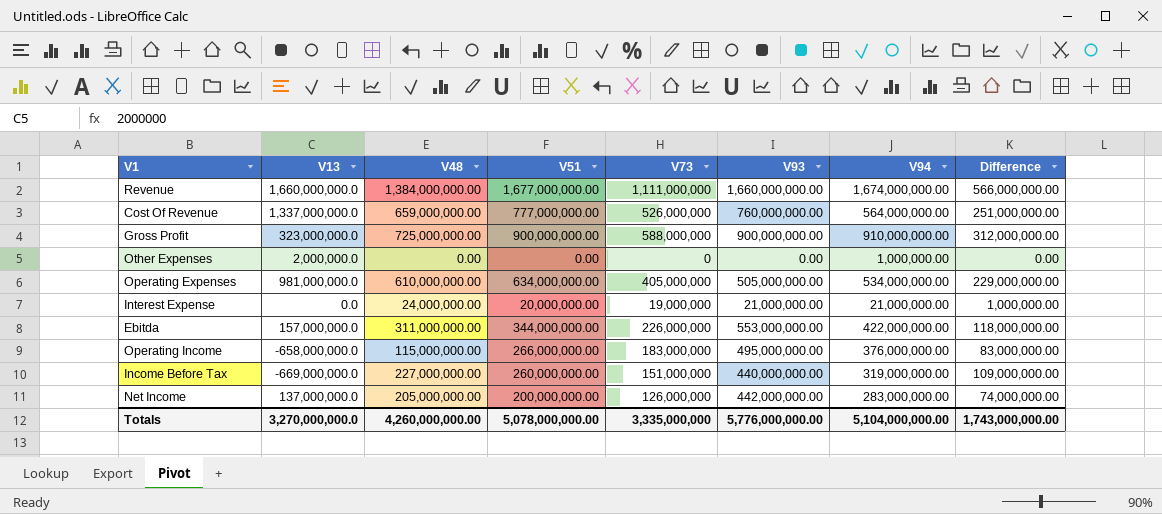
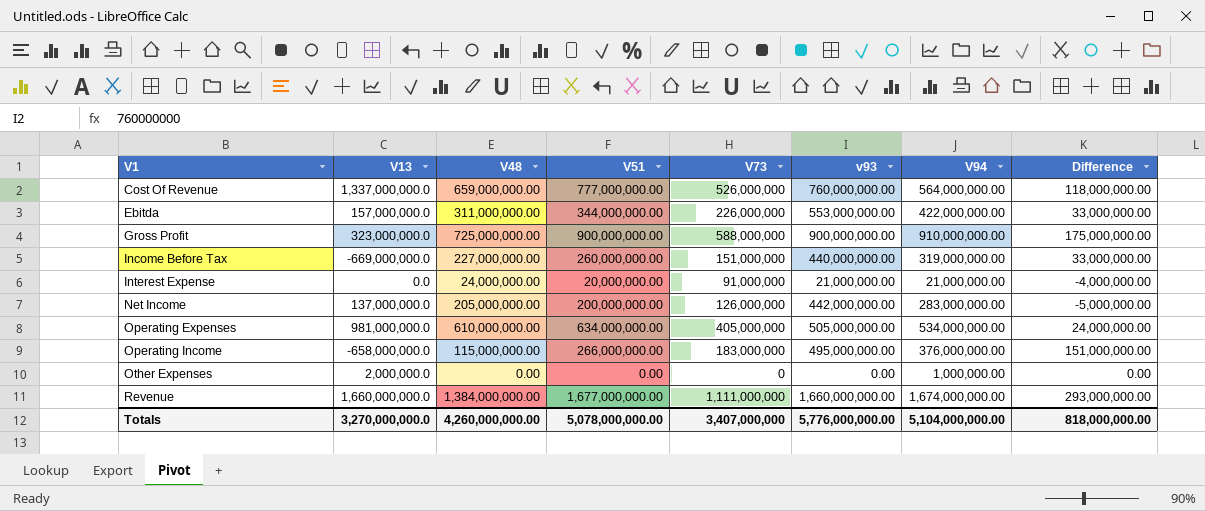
row order: none -> V1 ascending
column name: V93 -> v93
column Difference | formula: [V51] - [V73] -> [V51] - [V48]
Interest Expense | V73: 19,000,000 -> 91,000,000
Totals | V73: 3,335,000,000 -> 3,407,000,000
Totals | Difference: 1,743,000,000.00 -> 818,000,000.00

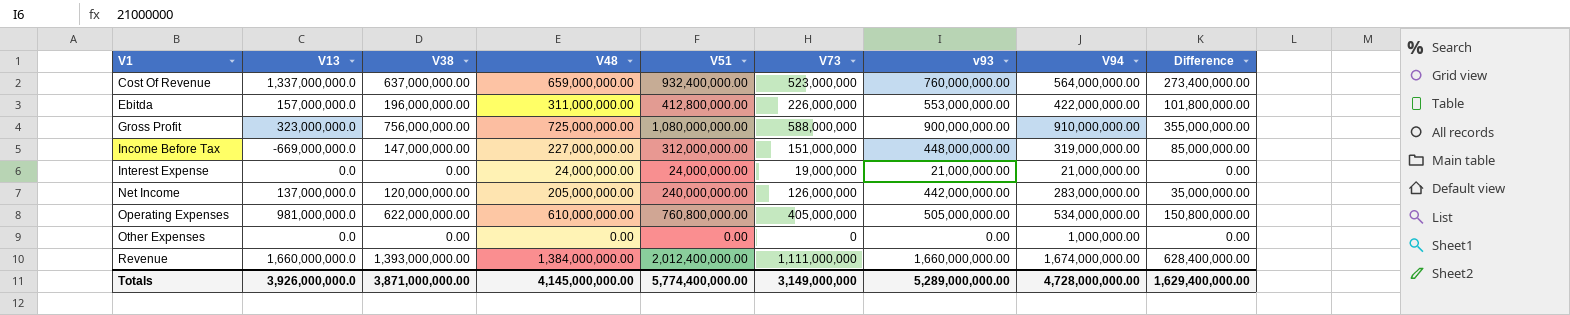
column V38 | position: none -> 3
row Operating Income: -658,000,000.0 | 115,000,000.00 | 266,000,000.00 | 183,000,000 | 495,000,000.00 | 376,000,000.00 | 151,000,000.00 -> none
Cost Of Revenue | V51: 777,000,000.00 -> 932,400,000.00
Cost Of Revenue | V73: 526,000,000 -> 523,000,000
Cost Of Revenue | Difference: 118,000,000.00 -> 273,400,000.00
Ebitda | V51: 344,000,000.00 -> 412,800,000.00
Ebitda | Difference: 33,000,000.00 -> 101,800,000.00
Gross Profit | V51: 900,000,000.00 -> 1,080,000,000.00
Gross Profit | Difference: 175,000,000.00 -> 355,000,000.00
Income Before Tax | V51: 260,000,000.00 -> 312,000,000.00
Income Before Tax | v93: 440,000,000.00 -> 448,000,000.00
Income Before Tax | Difference: 33,000,000.00 -> 85,000,000.00
Interest Expense | V51: 20,000,000.00 -> 24,000,000.00
Interest Expense | V73: 91,000,000 -> 19,000,000
Interest Expense | Difference: -4,000,000.00 -> 0.00
Net Income | V51: 200,000,000.00 -> 240,000,000.00
Net Income | Difference: -5,000,000.00 -> 35,000,000.00
Operating Expenses | V51: 634,000,000.00 -> 760,800,000.00
Operating Expenses | Difference: 24,000,000.00 -> 150,800,000.00
Other Expenses | V13: 2,000,000.0 -> 0.0
Revenue | V51: 1,677,000,000.00 -> 2,012,400,000.00
Revenue | Difference: 293,000,000.00 -> 628,400,000.00
Totals | V13: 3,270,000,000.0 -> 3,926,000,000.0
Totals | V48: 4,260,000,000.00 -> 4,145,000,000.00
Totals | V51: 5,078,000,000.00 -> 5,774,400,000.00
Totals | V73: 3,407,000,000 -> 3,149,000,000
Totals | v93: 5,776,000,000.00 -> 5,289,000,000.00
Totals | V94: 5,104,000,000.00 -> 4,728,000,000.00
Totals | Difference: 818,000,000.00 -> 1,629,400,000.00

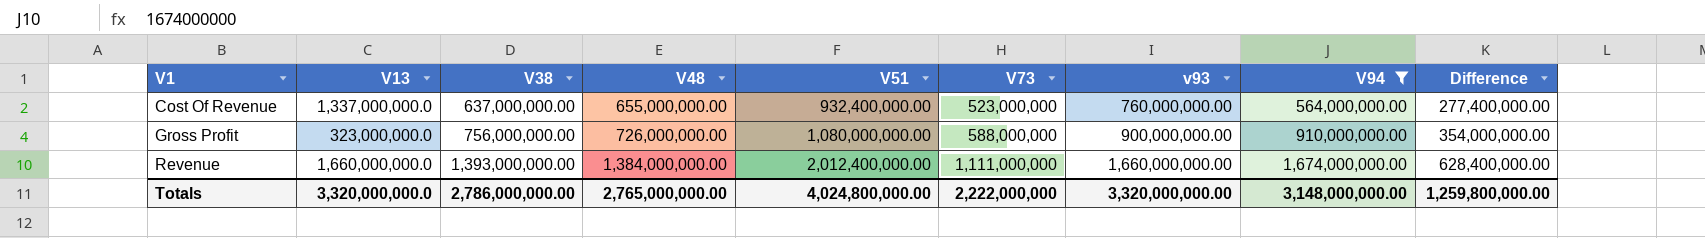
filter: none -> V94 >= 564,000,000.00
Cost Of Revenue | V48: 659,000,000.00 -> 655,000,000.00
Cost Of Revenue | Difference: 273,400,000.00 -> 277,400,000.00
Gross Profit | V48: 725,000,000.00 -> 726,000,000.00
Gross Profit | Difference: 355,000,000.00 -> 354,000,000.00
Totals | V13: 3,926,000,000.0 -> 3,320,000,000.0
Totals | V38: 3,871,000,000.00 -> 2,786,000,000.00
Totals | V48: 4,145,000,000.00 -> 2,765,000,000.00
Totals | V51: 5,774,400,000.00 -> 4,024,800,000.00
Totals | V73: 3,149,000,000 -> 2,222,000,000
Totals | v93: 5,289,000,000.00 -> 3,320,000,000.00
Totals | V94: 4,728,000,000.00 -> 3,148,000,000.00
Totals | Difference: 1,629,400,000.00 -> 1,259,800,000.00

